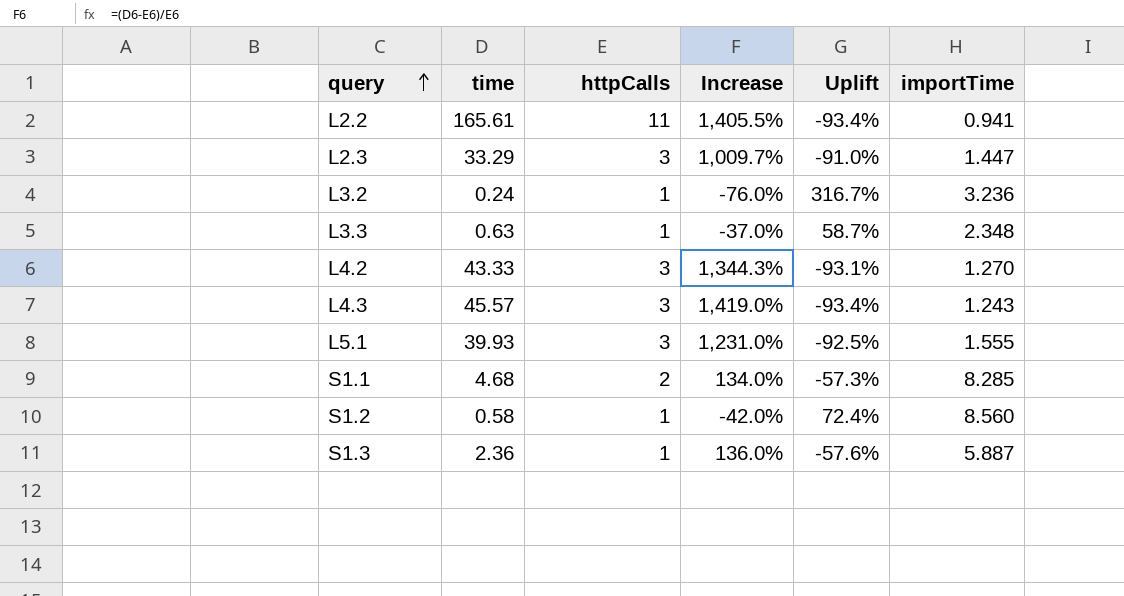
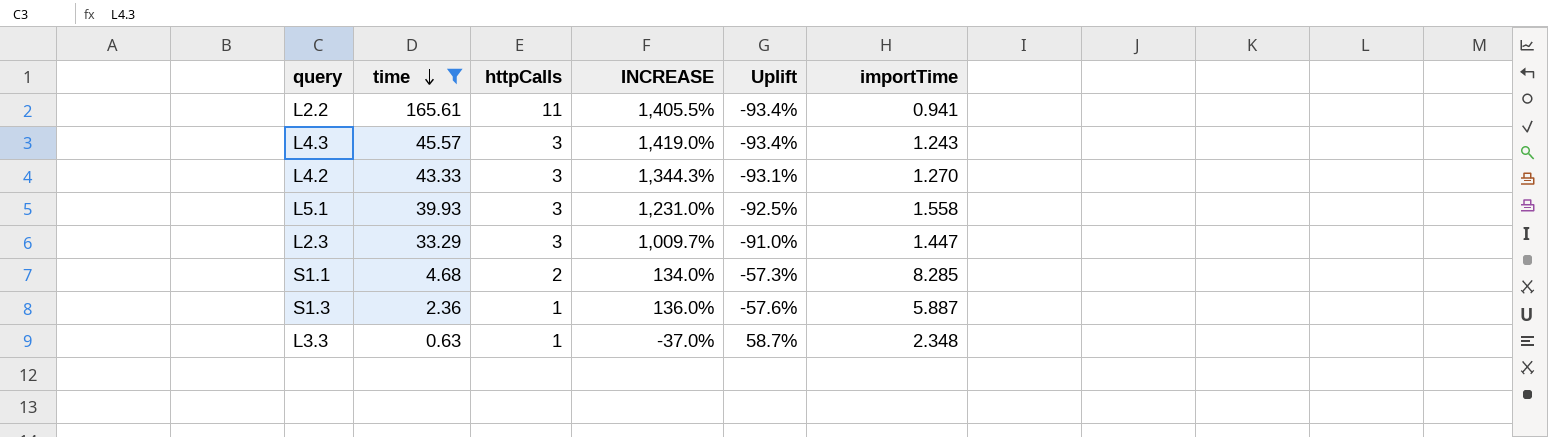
filter: none -> time >= 0.63
row order: query ascending -> time descending
column name: Increase -> INCREASE
L5.1 | importTime: 1.555 -> 1.558

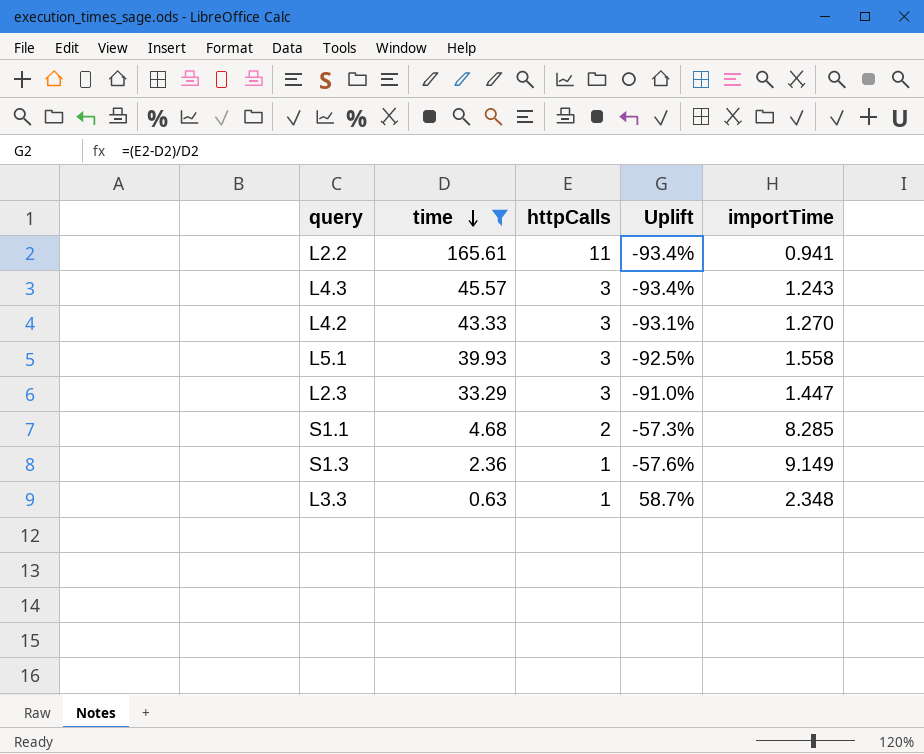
column INCREASE | formula: ([time] - [httpCalls]) / [httpCalls] -> none
S1.3 | importTime: 5.887 -> 9.149

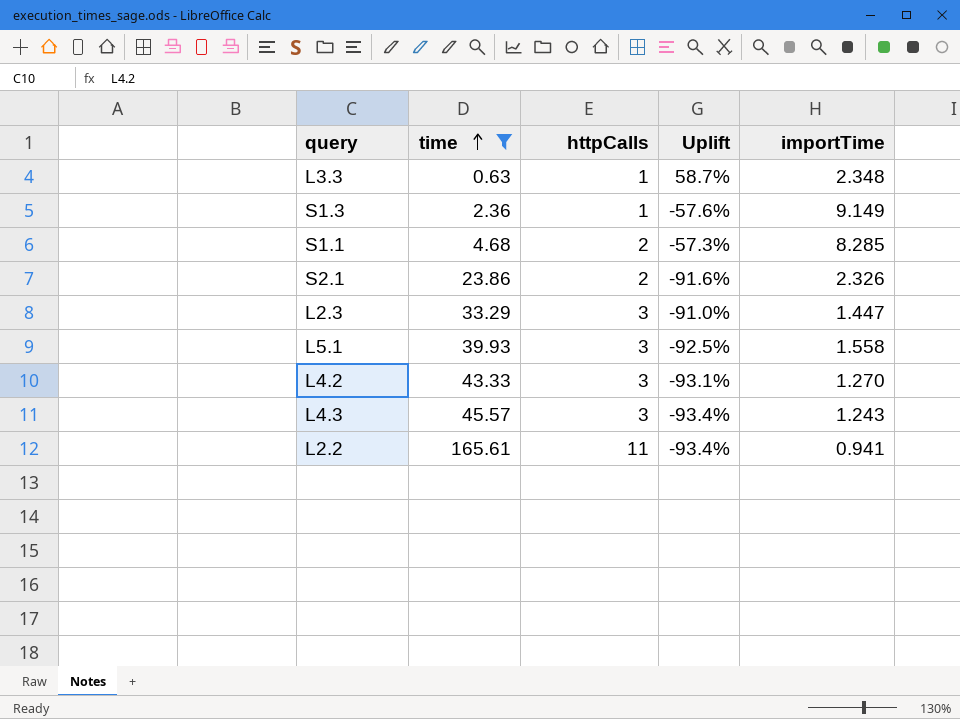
row order: time descending -> time ascending
row S2.1: none -> 23.86 | 2 | -91.6% | 2.326

